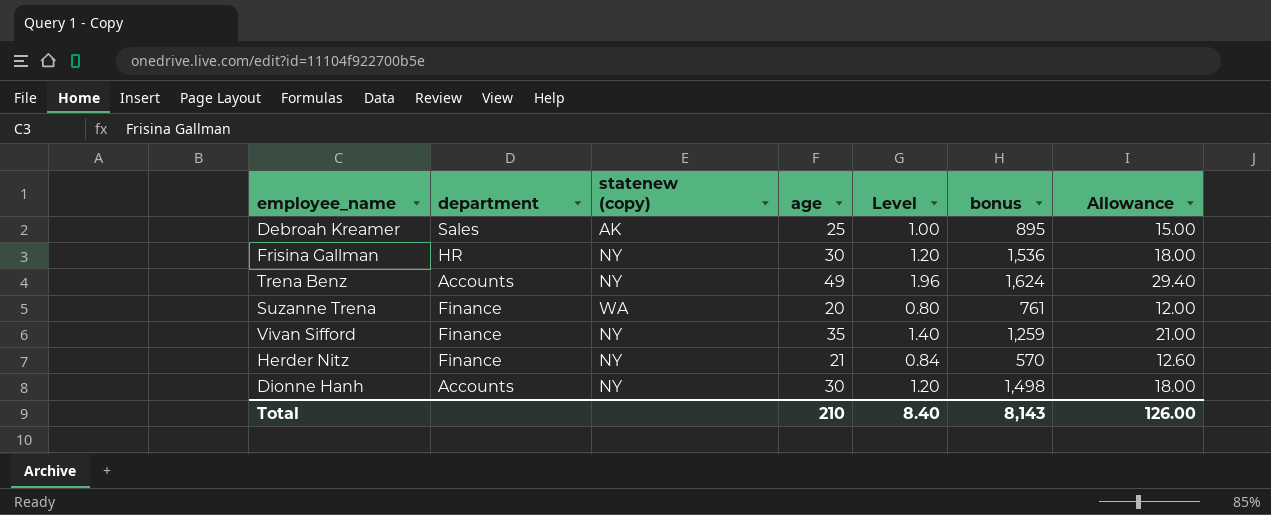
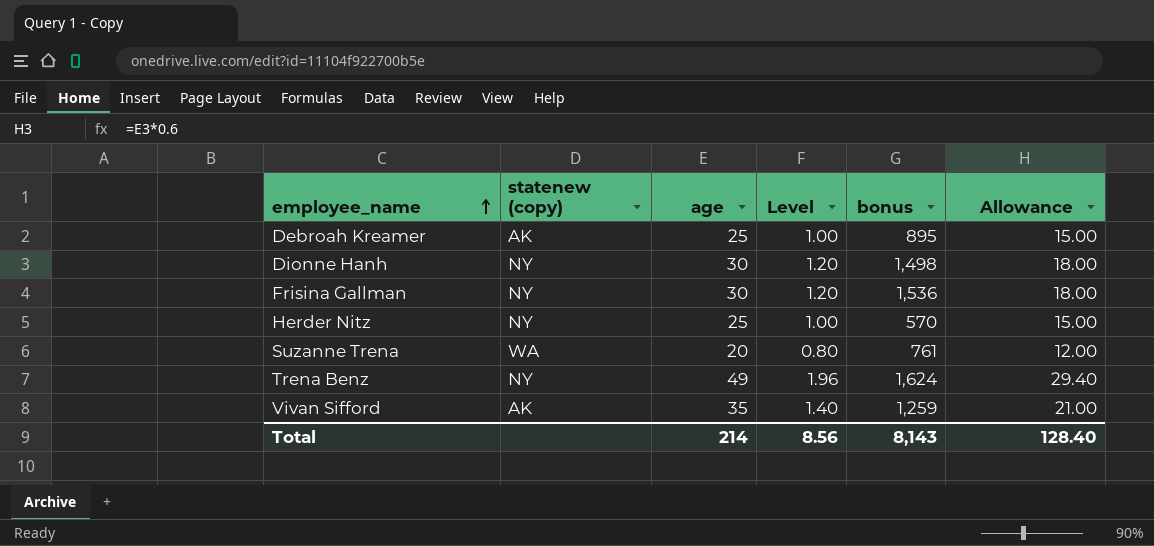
row order: none -> employee_name ascending
column department | position: 2 -> none
Herder Nitz | age: 21 -> 25
Herder Nitz | Level: 0.84 -> 1.00
Herder Nitz | Allowance: 12.60 -> 15.00
Vivan Sifford | statenew (copy): NY -> AK
Total | age: 210 -> 214
Total | Level: 8.40 -> 8.56
Total | Allowance: 126.00 -> 128.40

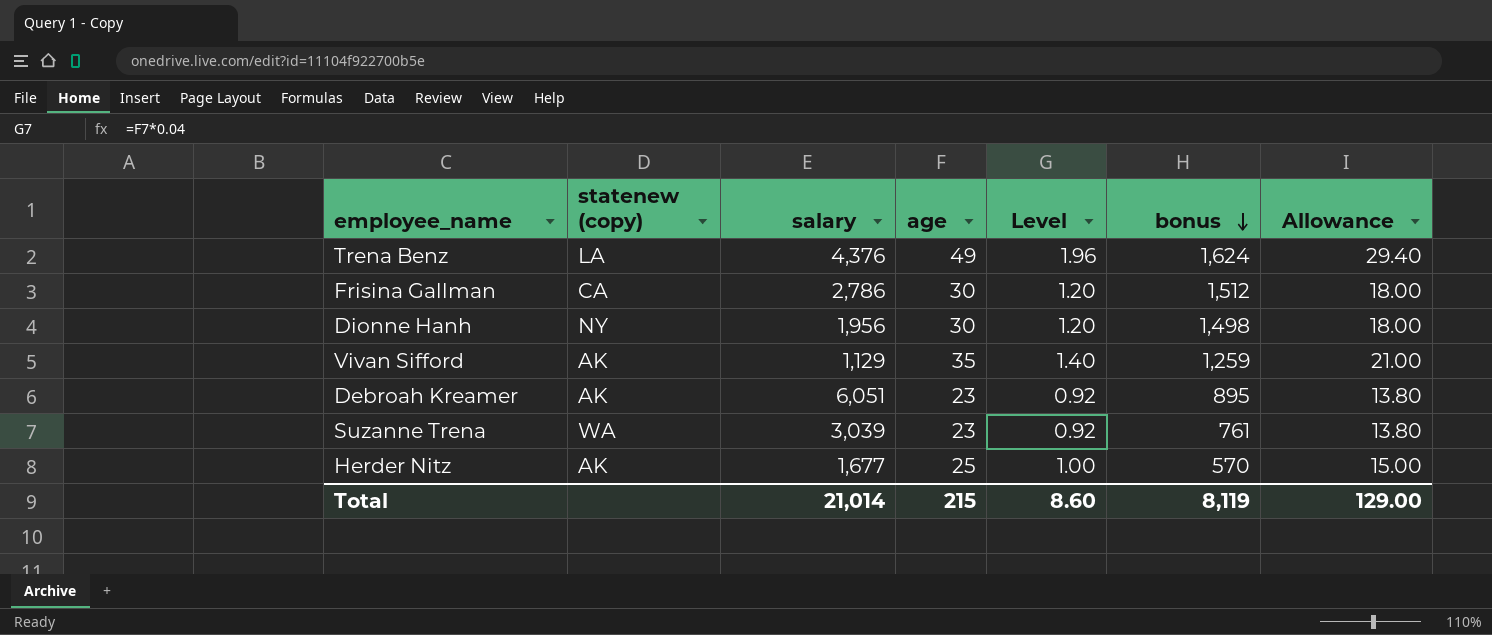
row order: employee_name ascending -> bonus descending
column salary | position: none -> 3
Trena Benz | statenew (copy): NY -> LA
Frisina Gallman | statenew (copy): NY -> CA
Frisina Gallman | bonus: 1,536 -> 1,512
Debroah Kreamer | age: 25 -> 23
Debroah Kreamer | Level: 1.00 -> 0.92
Debroah Kreamer | Allowance: 15.00 -> 13.80
Suzanne Trena | age: 20 -> 23
Suzanne Trena | Level: 0.80 -> 0.92
Suzanne Trena | Allowance: 12.00 -> 13.80
Herder Nitz | statenew (copy): NY -> AK
Total | age: 214 -> 215
Total | Level: 8.56 -> 8.60
Total | bonus: 8,143 -> 8,119
Total | Allowance: 128.40 -> 129.00

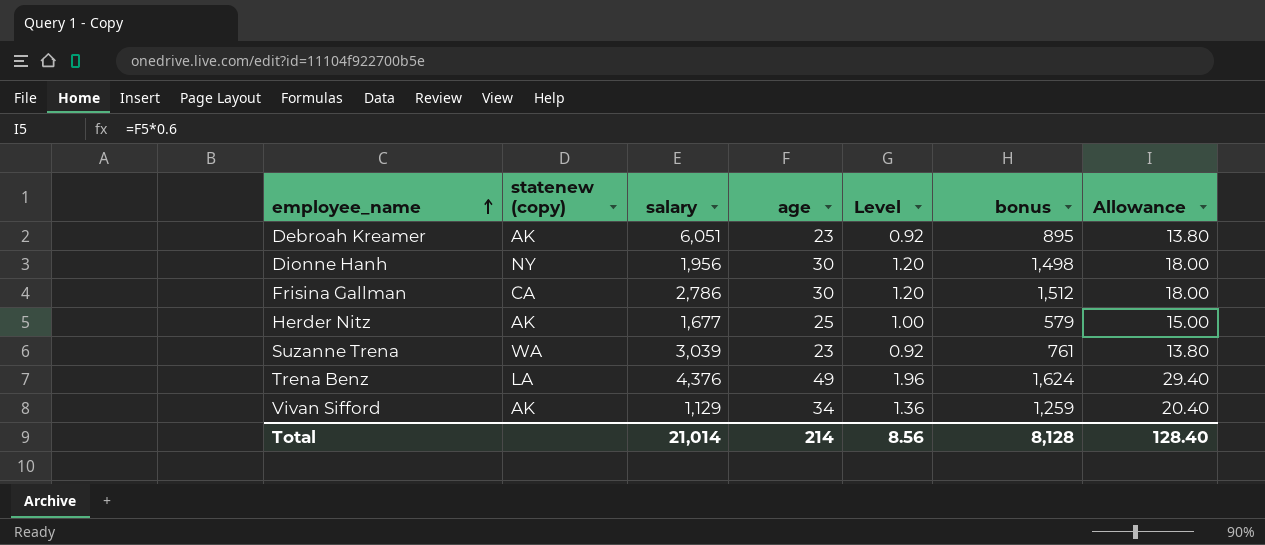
row order: bonus descending -> employee_name ascending
Herder Nitz | bonus: 570 -> 579
Vivan Sifford | age: 35 -> 34
Vivan Sifford | Level: 1.40 -> 1.36
Vivan Sifford | Allowance: 21.00 -> 20.40
Total | age: 215 -> 214
Total | Level: 8.60 -> 8.56
Total | bonus: 8,119 -> 8,128
Total | Allowance: 129.00 -> 128.40

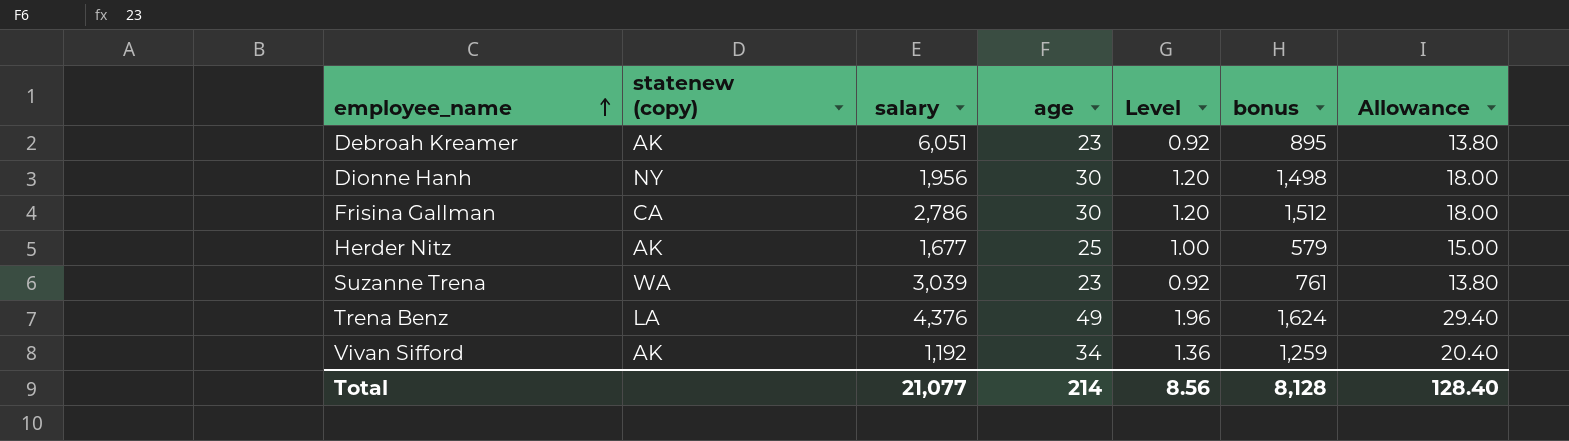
Vivan Sifford | salary: 1,129 -> 1,192
Total | salary: 21,014 -> 21,077

